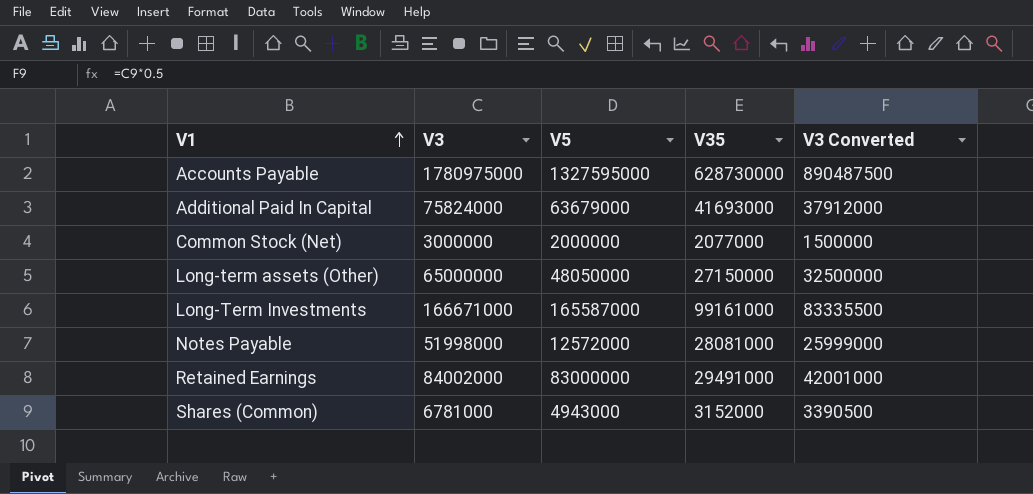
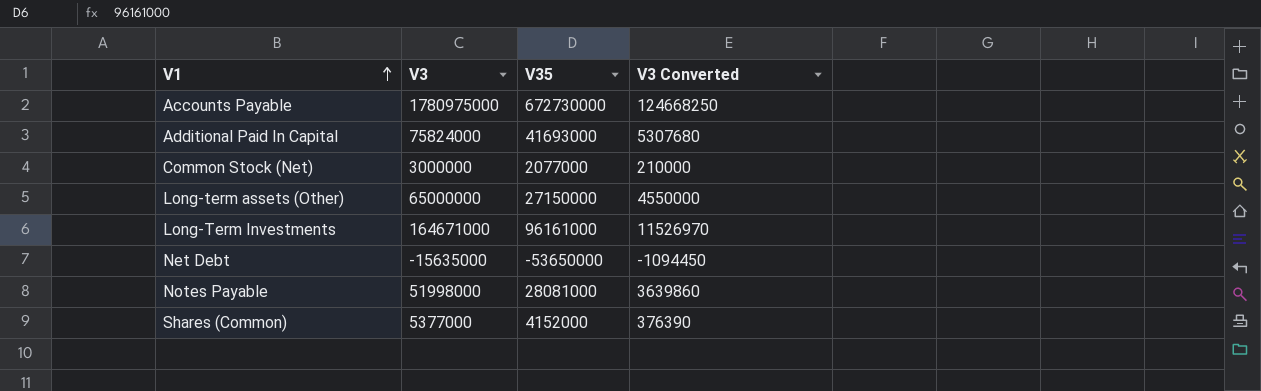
column V5 | position: 3 -> none
column V3 Converted | formula: [V3] * 0.5 -> [V3] * 0.07
row Retained Earnings: 84002000 | 83000000 | 29491000 | 42001000 -> none
Accounts Payable | V35: 628730000 -> 672730000
Long-Term Investments | V3: 166671000 -> 164671000
Long-Term Investments | V35: 99161000 -> 96161000
row Net Debt: none -> -15635000 | -53650000 | -1094450
Shares (Common) | V3: 6781000 -> 5377000
Shares (Common) | V35: 3152000 -> 4152000

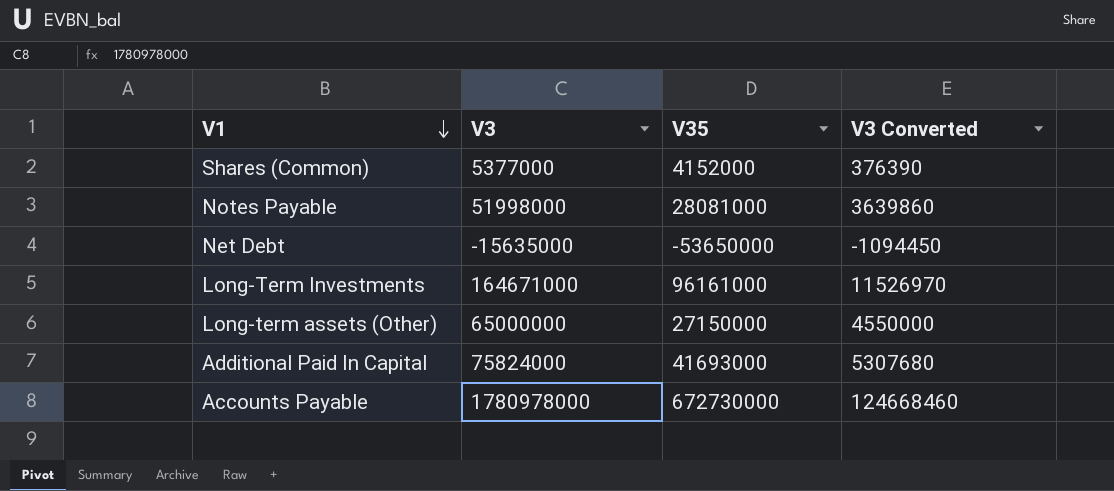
row order: V1 ascending -> V1 descending
row Common Stock (Net): 3000000 | 2077000 | 210000 -> none
Accounts Payable | V3: 1780975000 -> 1780978000
Accounts Payable | V3 Converted: 124668250 -> 124668460

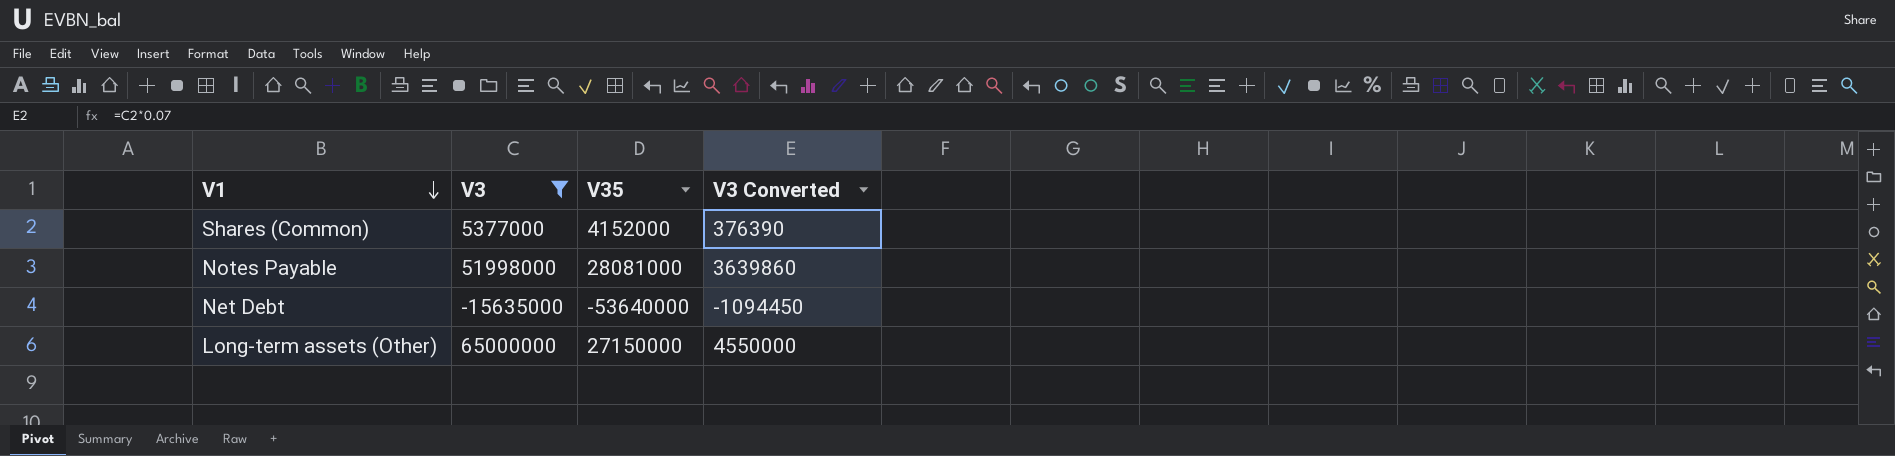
filter: none -> V3 <= 65000000
Net Debt | V35: -53650000 -> -53640000

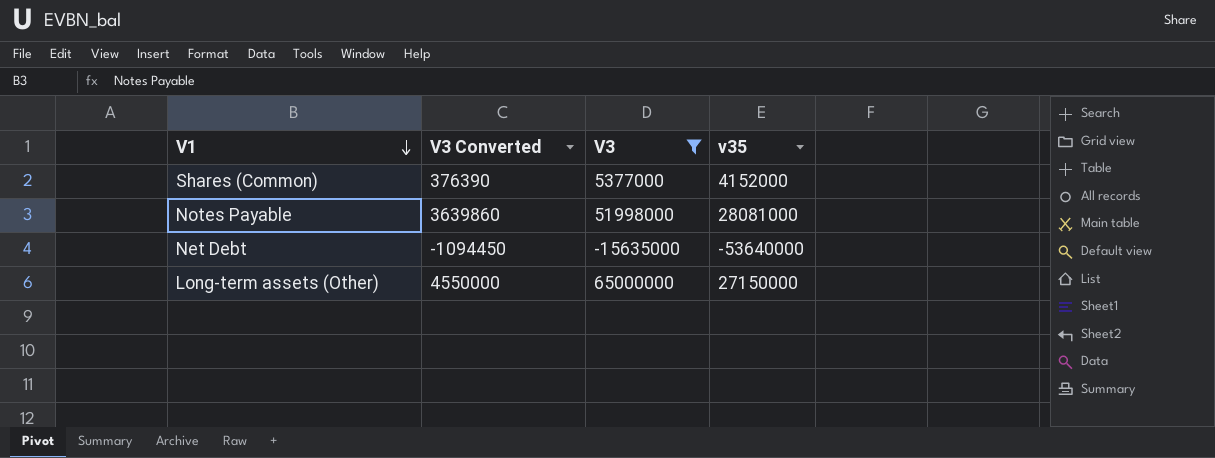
column V3 Converted | position: 4 -> 2
column name: V35 -> v35

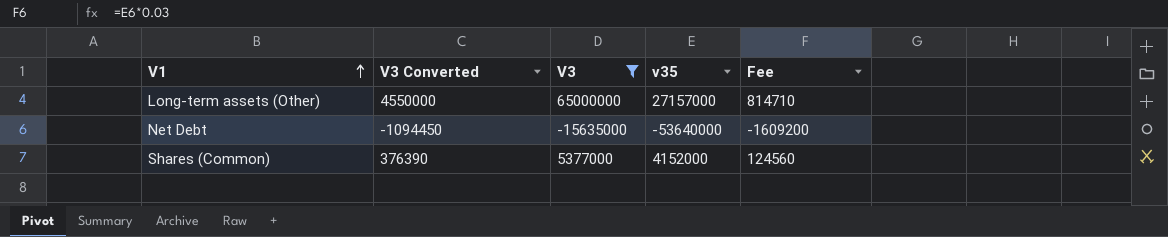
row order: V1 descending -> V1 ascending
column Fee | formula: none -> [v35] * 0.03
row Notes Payable: 3639860 | 51998000 | 28081000 -> none
Long-term assets (Other) | v35: 27150000 -> 27157000

